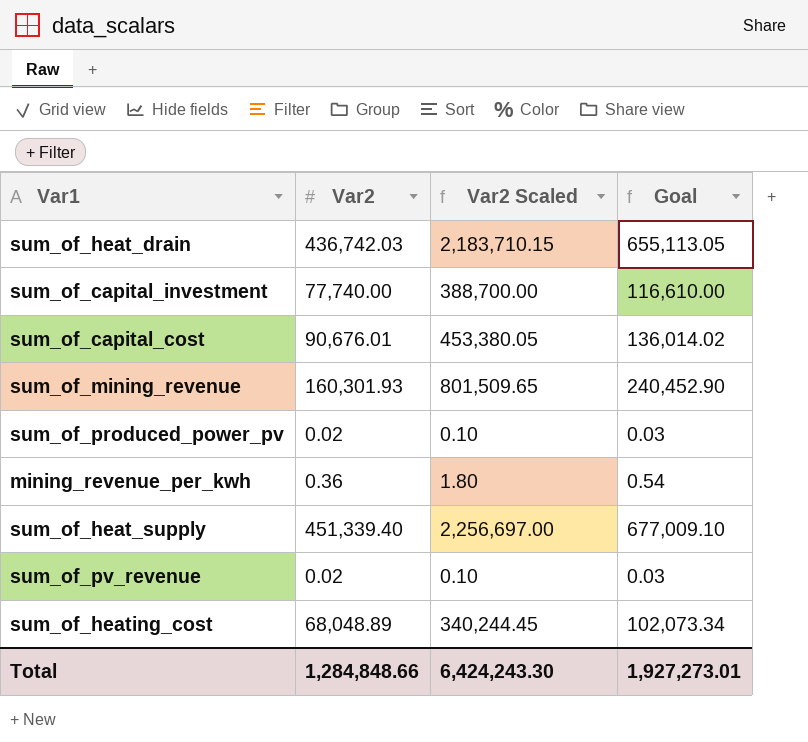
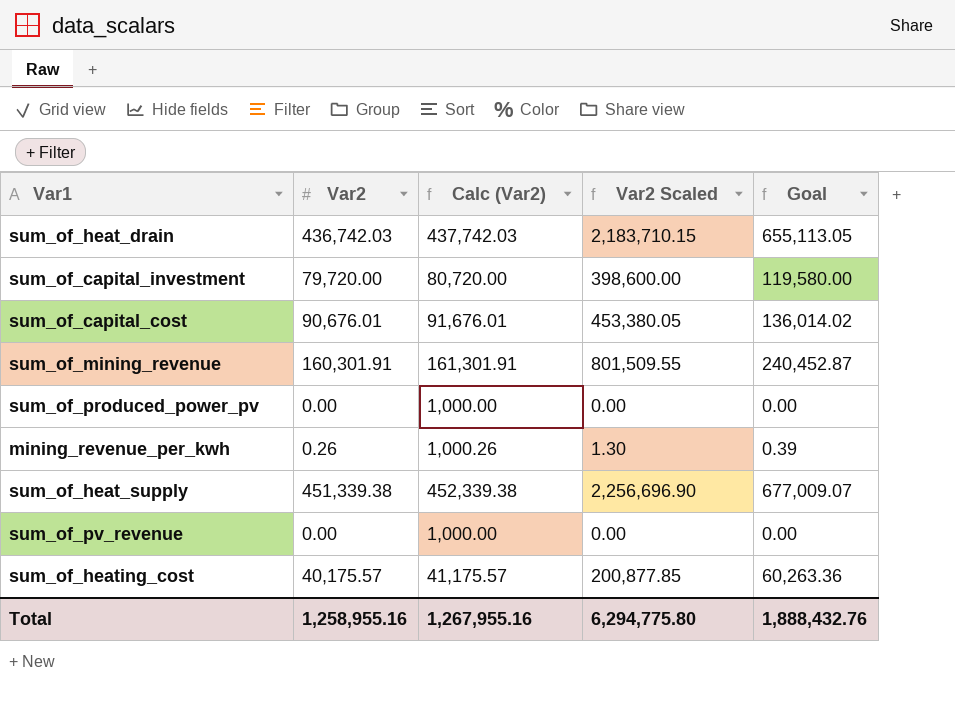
column Calc (Var2) | formula: none -> [Var2] + 1000
sum_of_capital_investment | Var2: 77,740.00 -> 79,720.00
sum_of_capital_investment | Var2 Scaled: 388,700.00 -> 398,600.00
sum_of_capital_investment | Goal: 116,610.00 -> 119,580.00
sum_of_mining_revenue | Var2: 160,301.93 -> 160,301.91
sum_of_mining_revenue | Var2 Scaled: 801,509.65 -> 801,509.55
sum_of_mining_revenue | Goal: 240,452.90 -> 240,452.87
sum_of_produced_power_pv | Var2: 0.02 -> 0.00
sum_of_produced_power_pv | Var2 Scaled: 0.10 -> 0.00
sum_of_produced_power_pv | Goal: 0.03 -> 0.00
mining_revenue_per_kwh | Var2: 0.36 -> 0.26
mining_revenue_per_kwh | Var2 Scaled: 1.80 -> 1.30
mining_revenue_per_kwh | Goal: 0.54 -> 0.39
sum_of_heat_supply | Var2: 451,339.40 -> 451,339.38
sum_of_heat_supply | Var2 Scaled: 2,256,697.00 -> 2,256,696.90
sum_of_heat_supply | Goal: 677,009.10 -> 677,009.07
sum_of_pv_revenue | Var2: 0.02 -> 0.00
sum_of_pv_revenue | Var2 Scaled: 0.10 -> 0.00
sum_of_pv_revenue | Goal: 0.03 -> 0.00
sum_of_heating_cost | Var2: 68,048.89 -> 40,175.57
sum_of_heating_cost | Var2 Scaled: 340,244.45 -> 200,877.85
sum_of_heating_cost | Goal: 102,073.34 -> 60,263.36
Total | Var2: 1,284,848.66 -> 1,258,955.16
Total | Var2 Scaled: 6,424,243.30 -> 6,294,775.80
Total | Goal: 1,927,273.01 -> 1,888,432.76

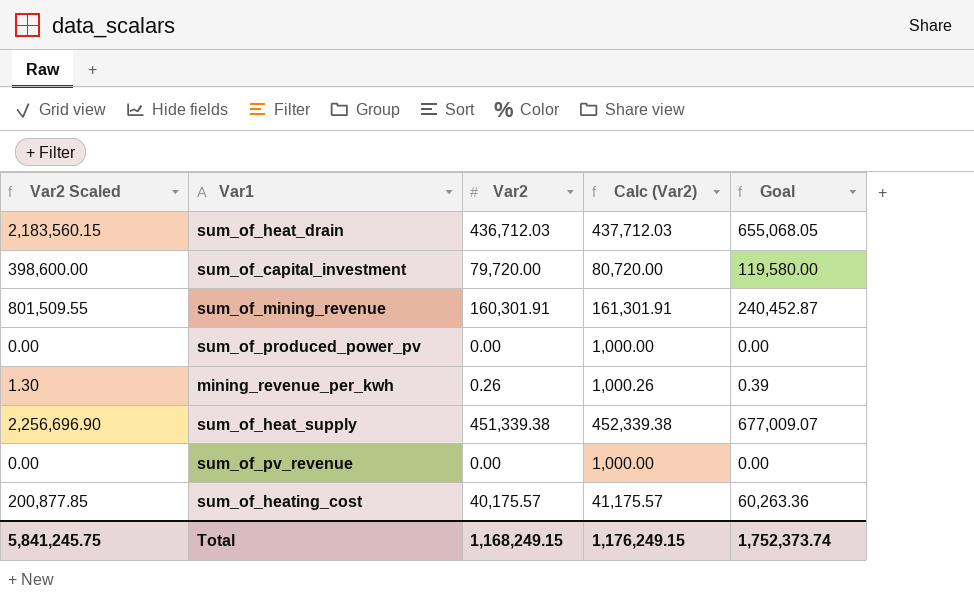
column Var2 Scaled | position: 4 -> 1
row sum_of_capital_cost: 90,676.01 | 91,676.01 | 453,380.05 | 136,014.02 -> none
sum_of_heat_drain | Var2 Scaled: 2,183,710.15 -> 2,183,560.15
sum_of_heat_drain | Var2: 436,742.03 -> 436,712.03
sum_of_heat_drain | Calc (Var2): 437,742.03 -> 437,712.03
sum_of_heat_drain | Goal: 655,113.05 -> 655,068.05
Total | Var2 Scaled: 6,294,775.80 -> 5,841,245.75
Total | Var2: 1,258,955.16 -> 1,168,249.15
Total | Calc (Var2): 1,267,955.16 -> 1,176,249.15
Total | Goal: 1,888,432.76 -> 1,752,373.74

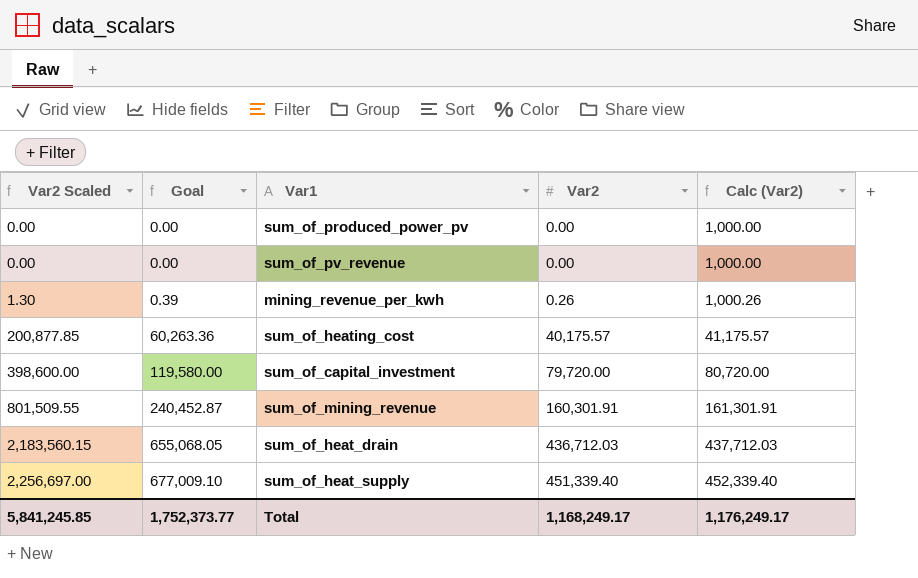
row order: none -> Var2 Scaled ascending
column Goal | position: 5 -> 2
sum_of_heat_supply | Var2 Scaled: 2,256,696.90 -> 2,256,697.00
sum_of_heat_supply | Goal: 677,009.07 -> 677,009.10
sum_of_heat_supply | Var2: 451,339.38 -> 451,339.40
sum_of_heat_supply | Calc (Var2): 452,339.38 -> 452,339.40
Total | Var2 Scaled: 5,841,245.75 -> 5,841,245.85
Total | Goal: 1,752,373.74 -> 1,752,373.77
Total | Var2: 1,168,249.15 -> 1,168,249.17
Total | Calc (Var2): 1,176,249.15 -> 1,176,249.17

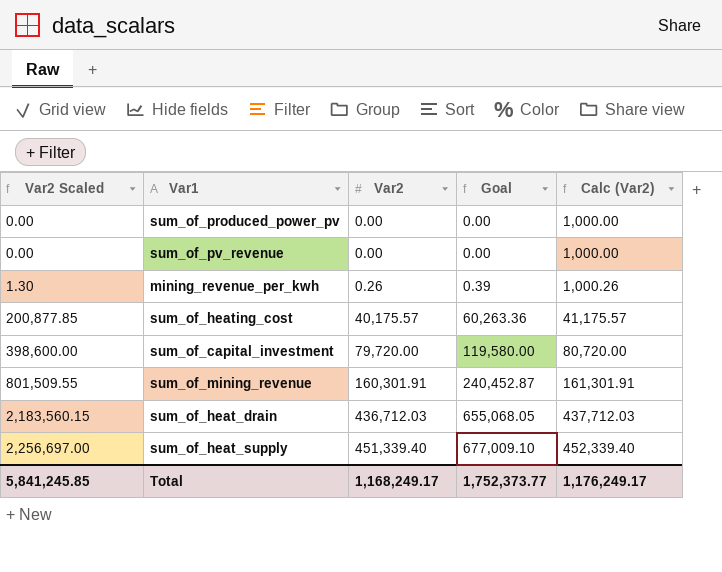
column Goal | position: 2 -> 4

